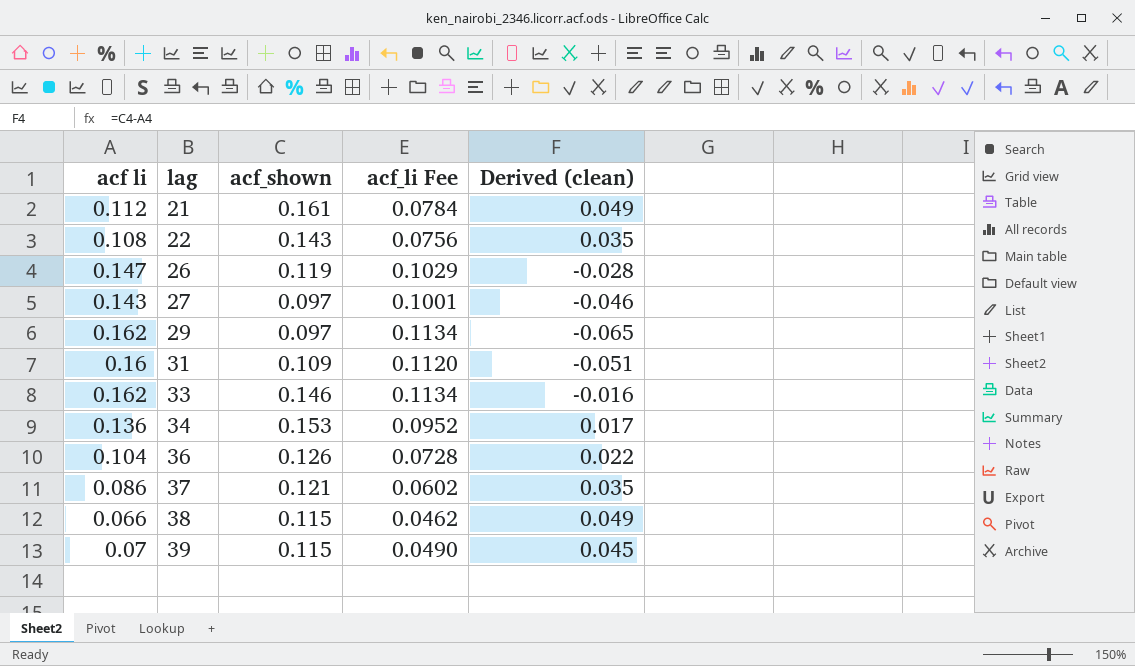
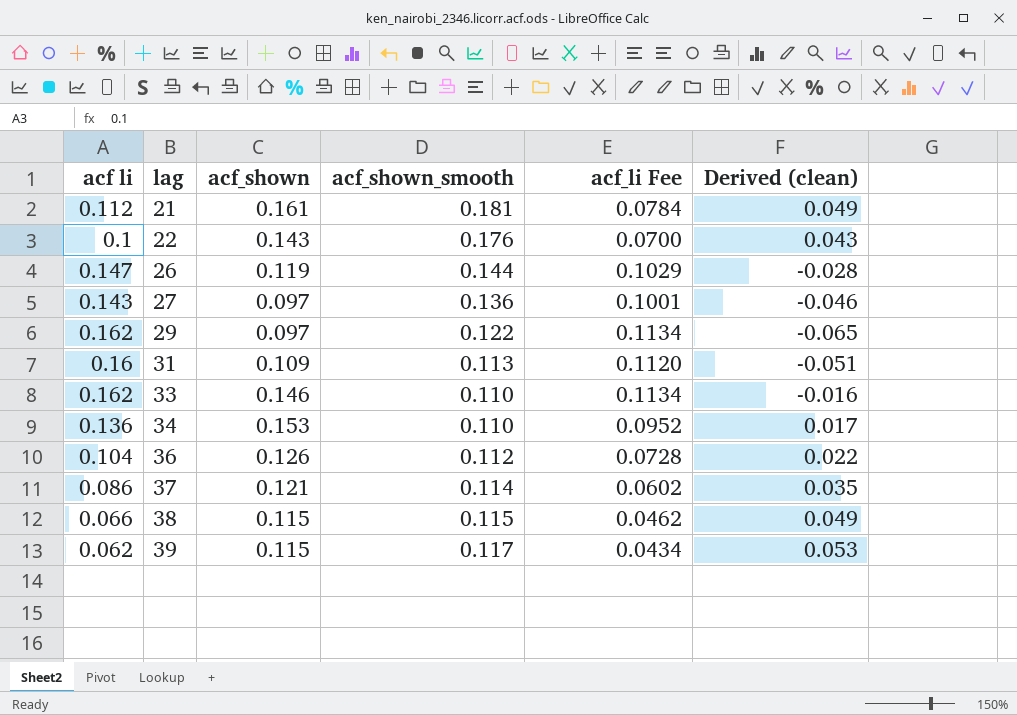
column acf_shown_smooth | position: none -> 4
22 | acf li: 0.108 -> 0.1
22 | acf_li Fee: 0.0756 -> 0.0700
22 | Derived (clean): 0.035 -> 0.043
39 | acf li: 0.07 -> 0.062
39 | acf_li Fee: 0.0490 -> 0.0434
39 | Derived (clean): 0.045 -> 0.053

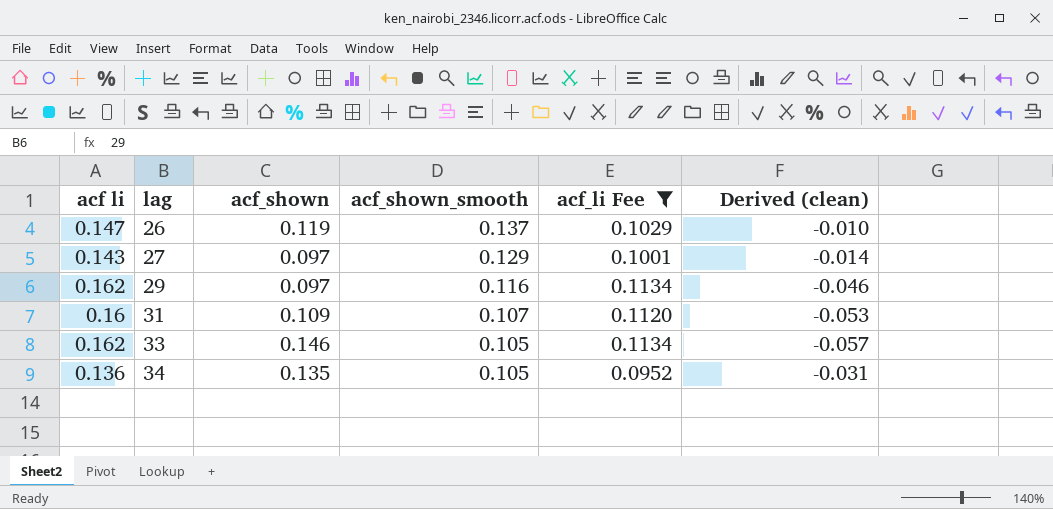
filter: none -> acf_li Fee >= 0.0952
column Derived (clean) | formula: [acf_shown] - [acf li] -> [acf_shown_smooth] - [acf li]
26 | acf_shown_smooth: 0.144 -> 0.137
27 | acf_shown_smooth: 0.136 -> 0.129
29 | acf_shown_smooth: 0.122 -> 0.116
31 | acf_shown_smooth: 0.113 -> 0.107
33 | acf_shown_smooth: 0.110 -> 0.105
34 | acf_shown: 0.153 -> 0.135
34 | acf_shown_smooth: 0.110 -> 0.105

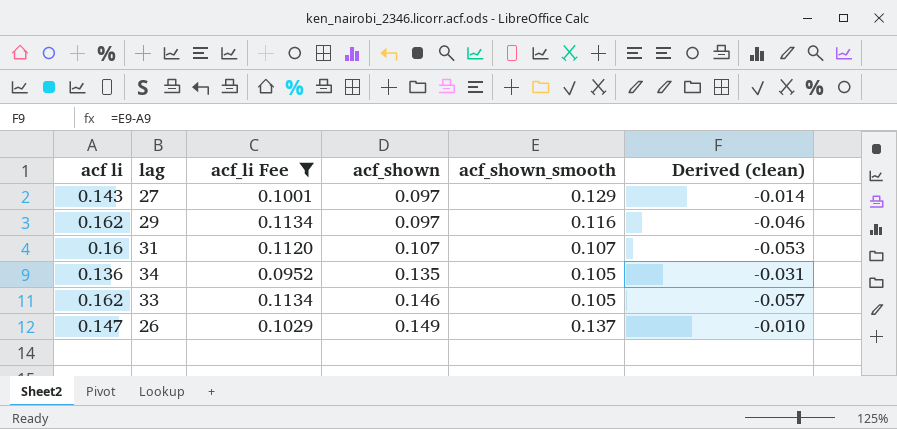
row order: lag ascending -> acf_shown ascending
column acf_li Fee | position: 5 -> 3
31 | acf_shown: 0.109 -> 0.107
26 | acf_shown: 0.119 -> 0.149

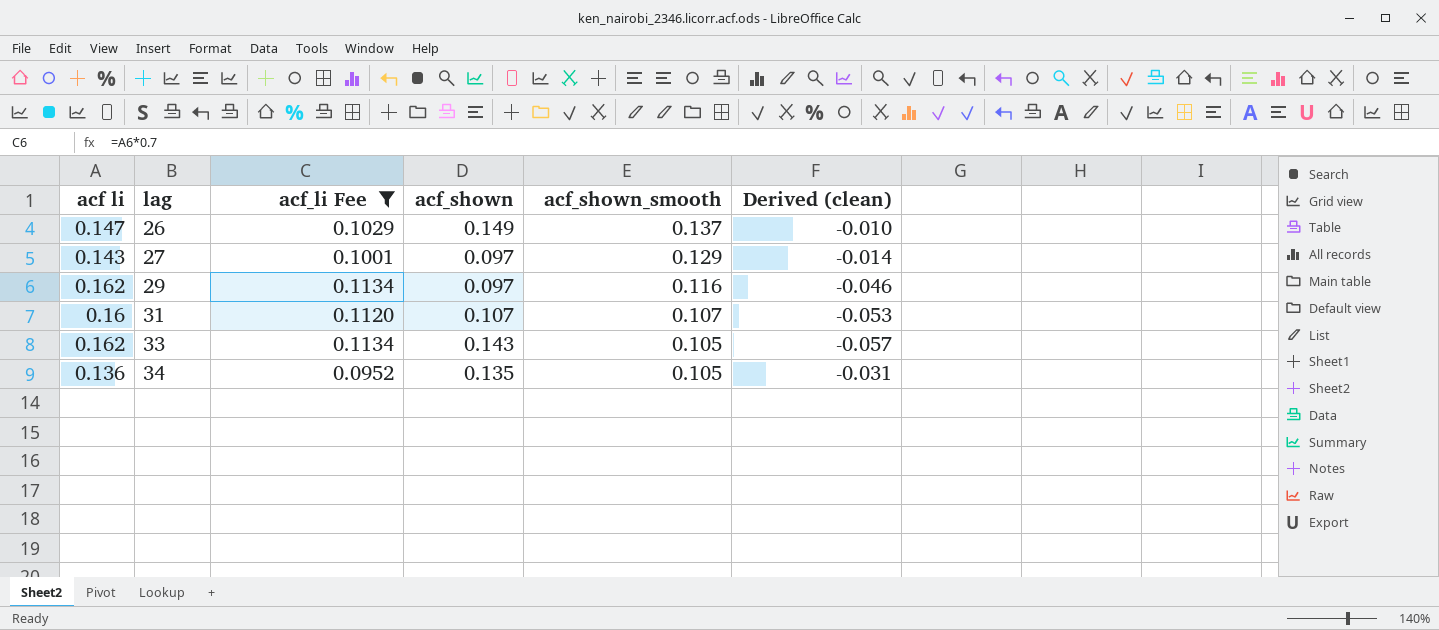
row order: acf_shown ascending -> lag ascending
33 | acf_shown: 0.146 -> 0.143

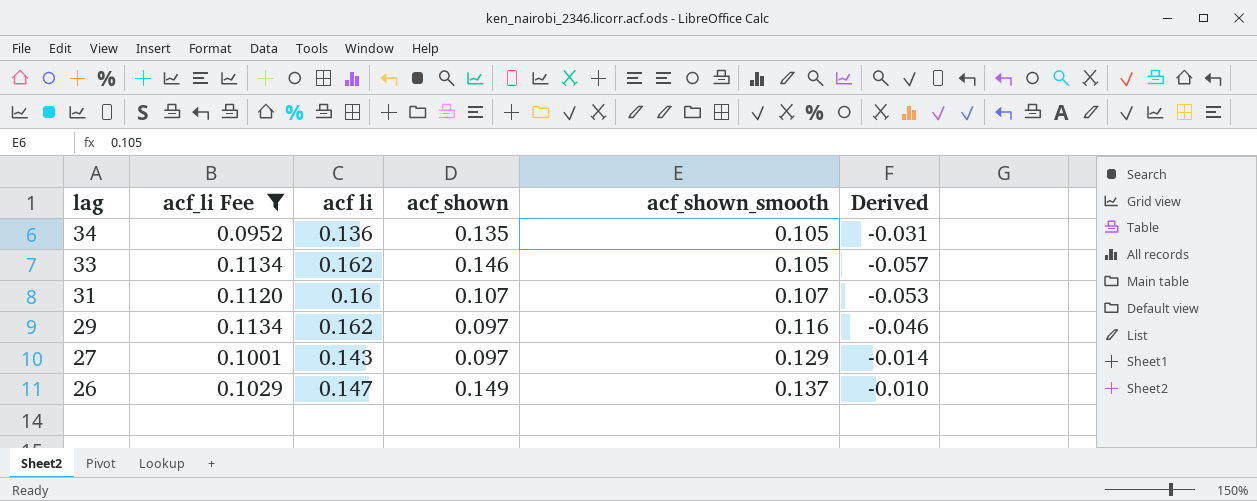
row order: lag ascending -> lag descending
column acf li | position: 1 -> 3
column name: Derived (clean) -> Derived
33 | acf_shown: 0.143 -> 0.146

